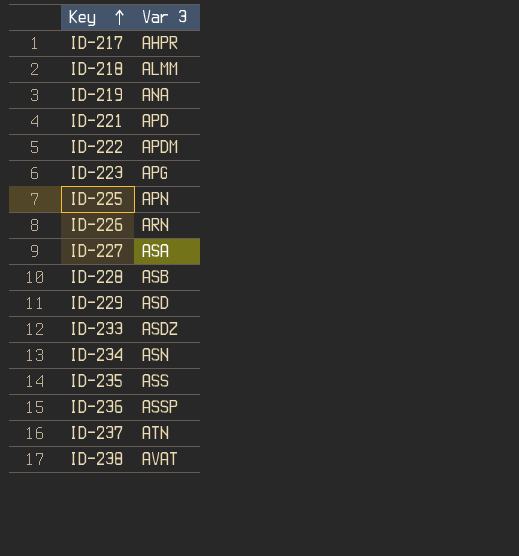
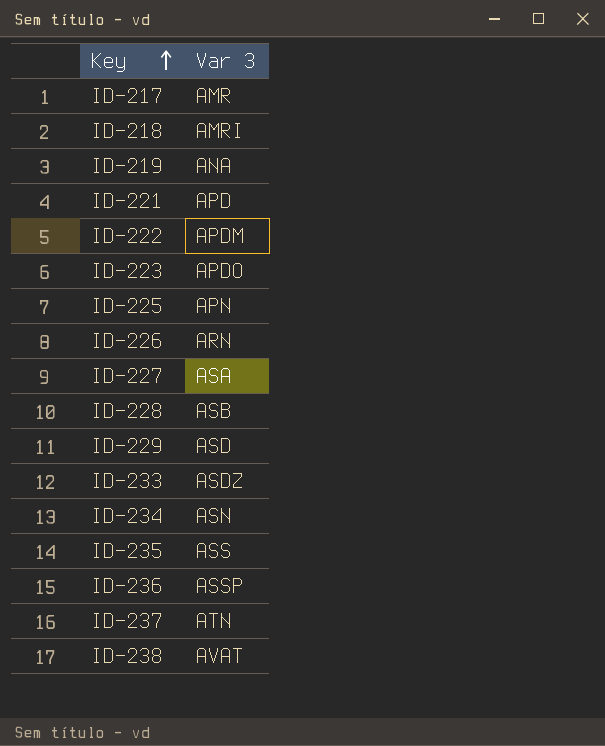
ID-217 | Var 3: AHPR -> AMR
ID-218 | Var 3: ALMM -> AMRI
ID-223 | Var 3: APG -> APDO

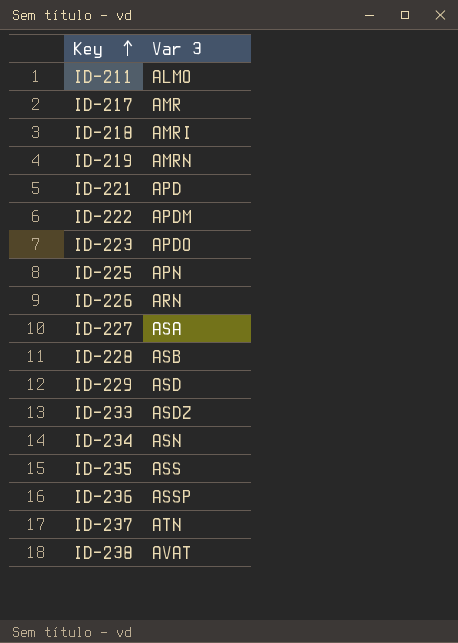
row ID-211: none -> ALMO
ID-219 | Var 3: ANA -> AMRN

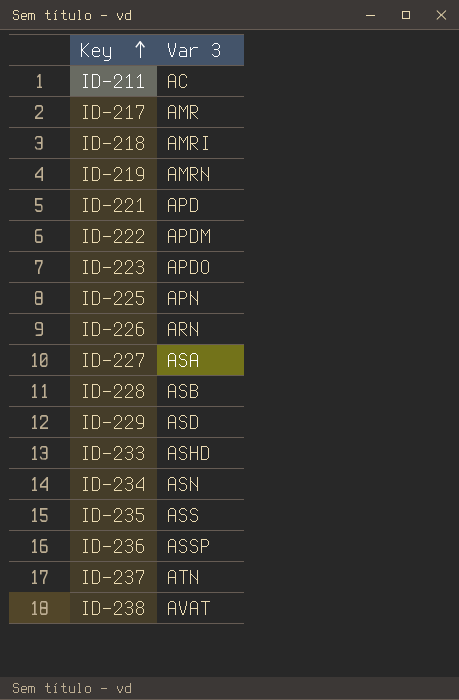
ID-211 | Var 3: ALMO -> AC
ID-233 | Var 3: ASDZ -> ASHD

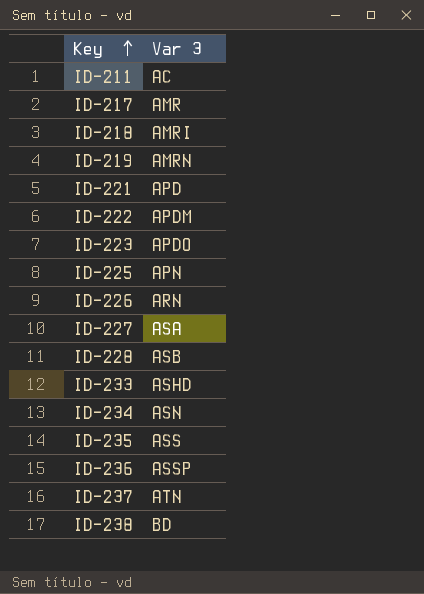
row ID-229: ASD -> none
ID-238 | Var 3: AVAT -> BD

